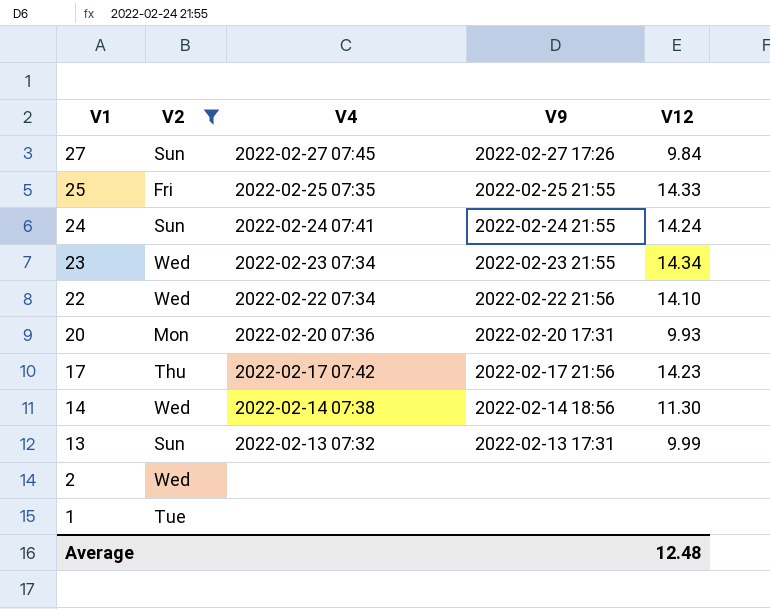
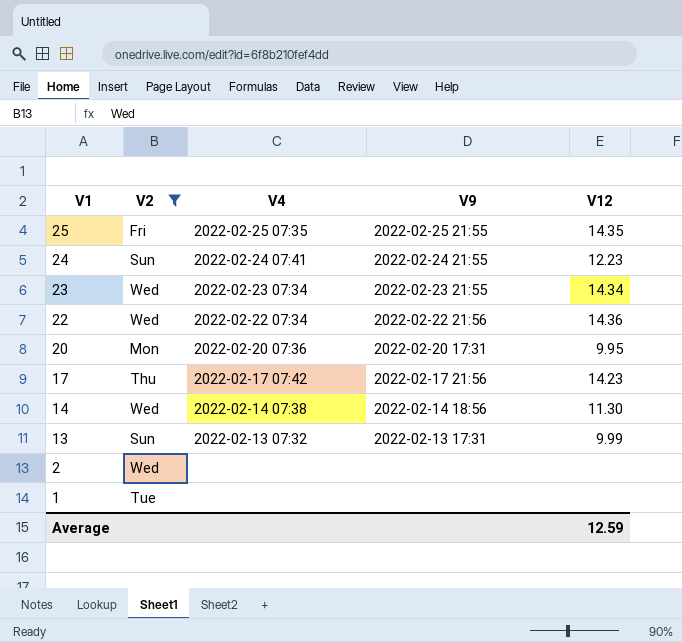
row 27: Sun | 2022-02-27 07:45 | 2022-02-27 17:26 | 9.84 -> none
25 | V12: 14.33 -> 14.35
24 | V12: 14.24 -> 12.23
22 | V12: 14.10 -> 14.36
20 | V12: 9.93 -> 9.95
Average | V12: 12.48 -> 12.59

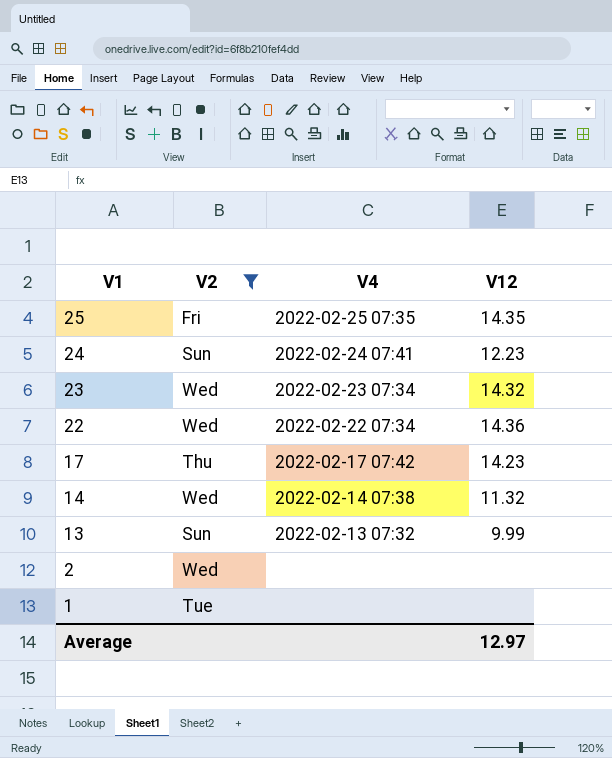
column V9 | position: 4 -> none
row 20: Mon | 2022-02-20 07:36 | 2022-02-20 17:31 | 9.95 -> none
23 | V12: 14.34 -> 14.32
14 | V12: 11.30 -> 11.32
Average | V12: 12.59 -> 12.97

